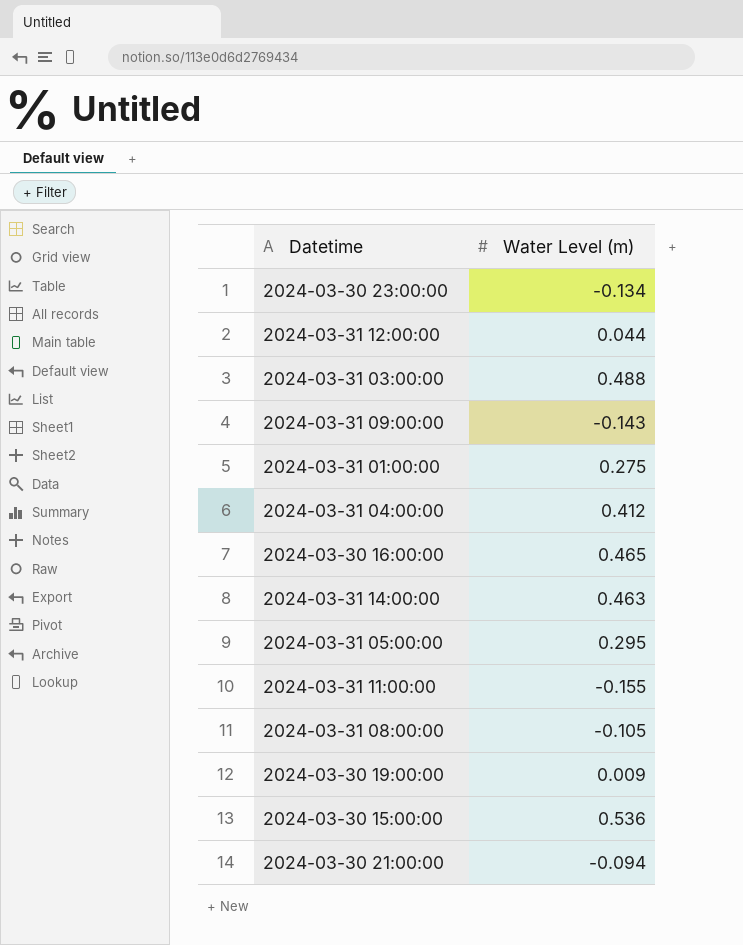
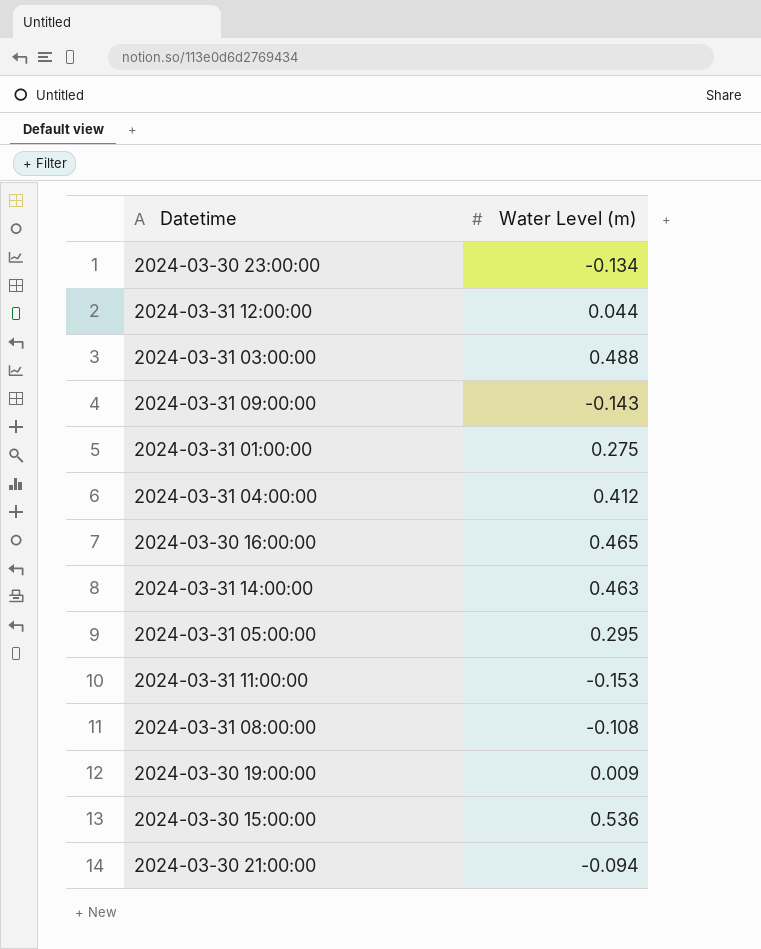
2024-03-31 11:00:00 | Water Level (m): -0.155 -> -0.153
2024-03-31 08:00:00 | Water Level (m): -0.105 -> -0.108

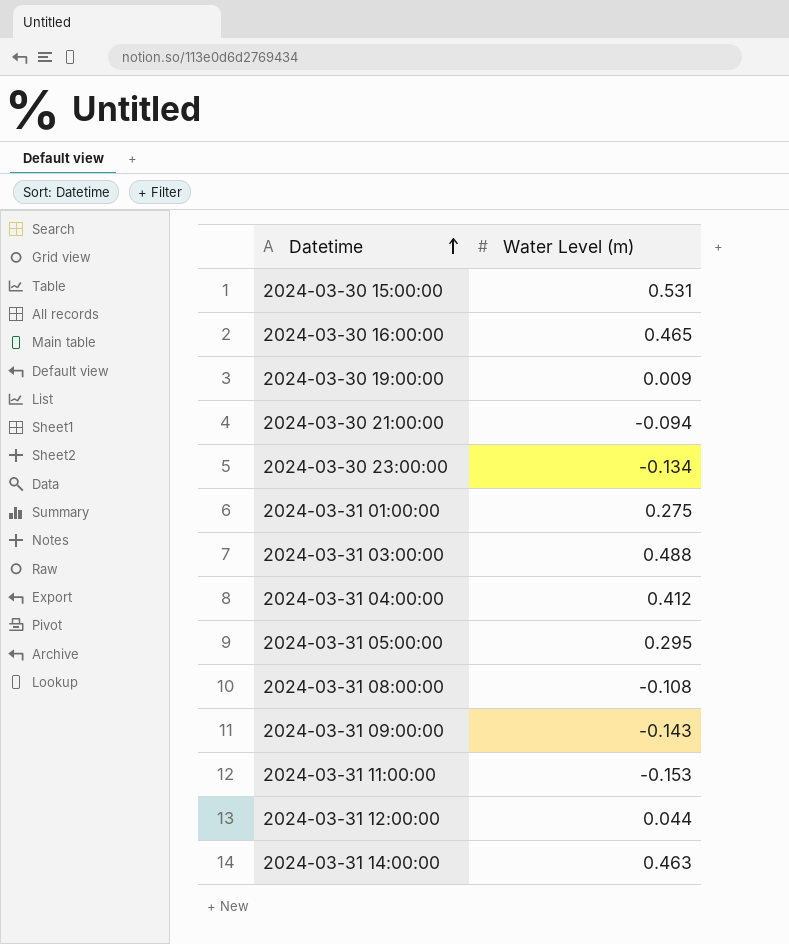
row order: none -> Datetime ascending
2024-03-30 15:00:00 | Water Level (m): 0.536 -> 0.531

